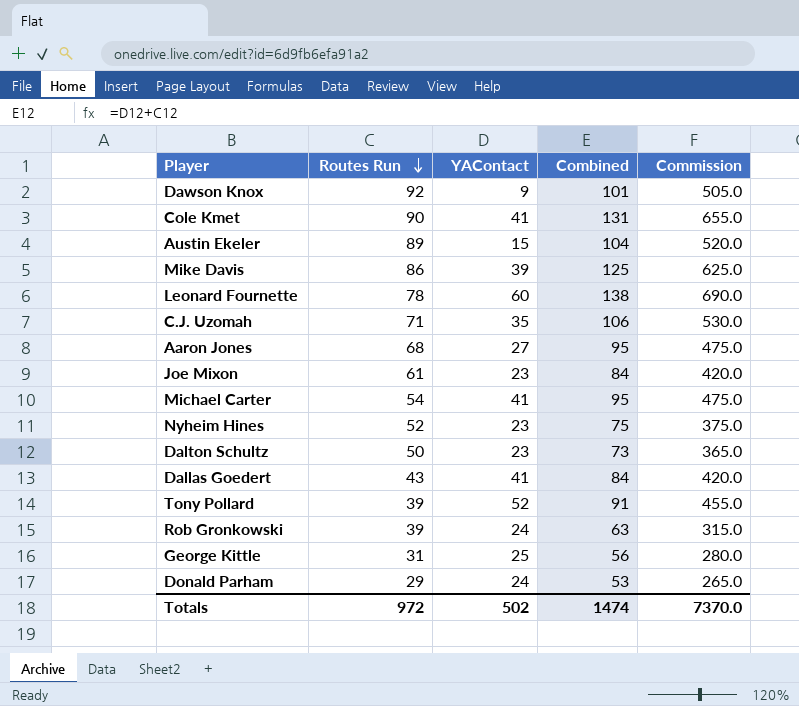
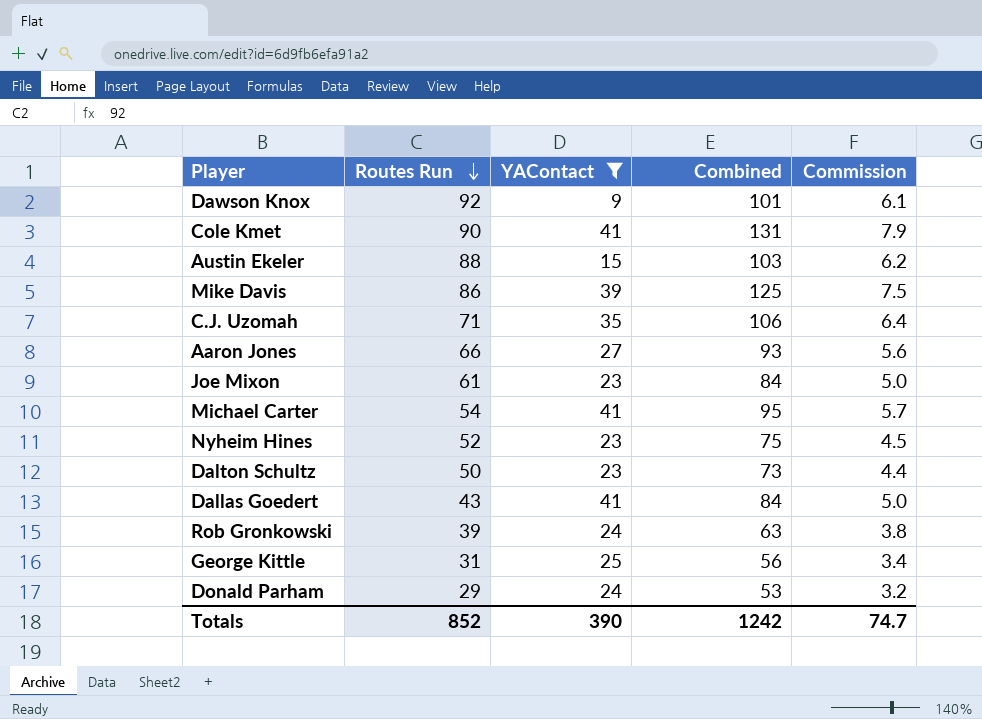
filter: none -> YAContact <= 41
column Commission | formula: [Combined] * 5 -> [Combined] * 0.06
Austin Ekeler | Routes Run: 89 -> 88
Austin Ekeler | Combined: 104 -> 103
Aaron Jones | Routes Run: 68 -> 66
Aaron Jones | Combined: 95 -> 93
Totals | Routes Run: 972 -> 852
Totals | YAContact: 502 -> 390
Totals | Combined: 1474 -> 1242
Totals | Commission: 7370.0 -> 74.7

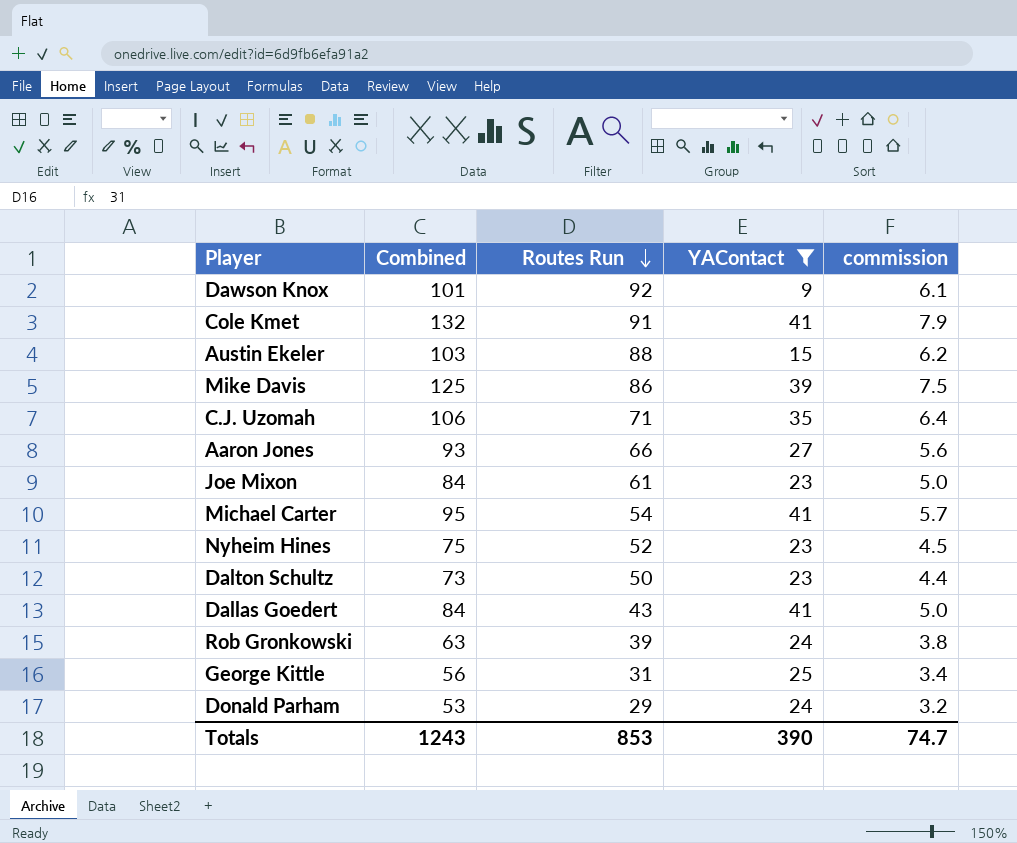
column Combined | position: 4 -> 2
column name: Commission -> commission
Cole Kmet | Combined: 131 -> 132
Cole Kmet | Routes Run: 90 -> 91
Totals | Combined: 1242 -> 1243
Totals | Routes Run: 852 -> 853

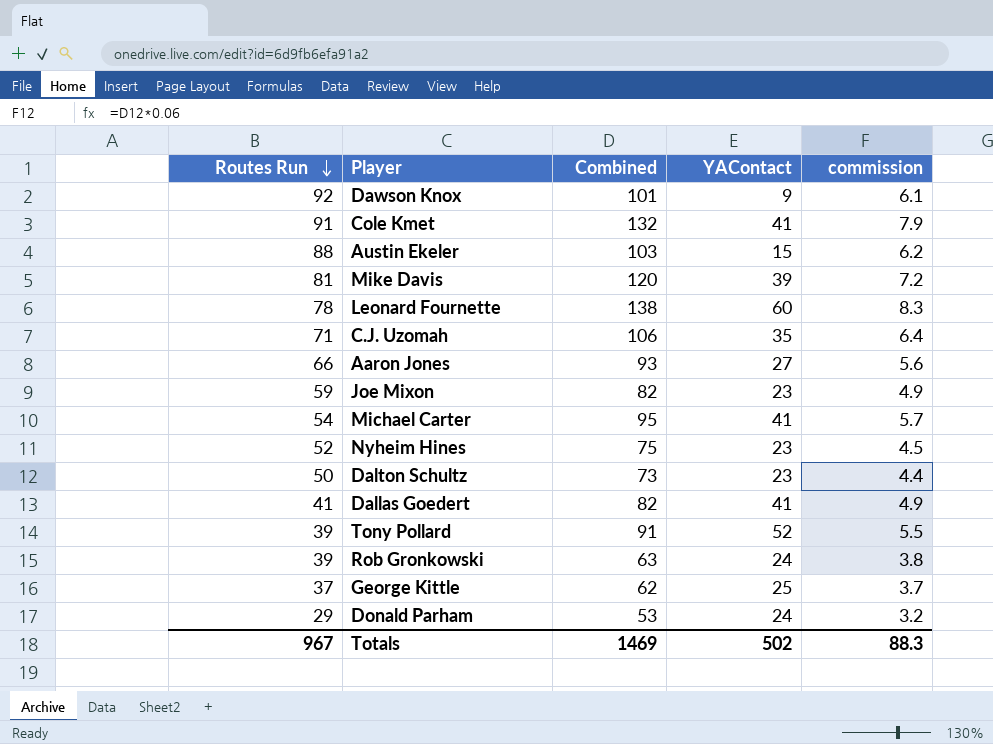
filter: YAContact <= 41 -> none
column Routes Run | position: 3 -> 1
Mike Davis | Routes Run: 86 -> 81
Mike Davis | Combined: 125 -> 120
Mike Davis | commission: 7.5 -> 7.2
Joe Mixon | Routes Run: 61 -> 59
Joe Mixon | Combined: 84 -> 82
Joe Mixon | commission: 5.0 -> 4.9
Dallas Goedert | Routes Run: 43 -> 41
Dallas Goedert | Combined: 84 -> 82
Dallas Goedert | commission: 5.0 -> 4.9
George Kittle | Routes Run: 31 -> 37
George Kittle | Combined: 56 -> 62
George Kittle | commission: 3.4 -> 3.7
Totals | Routes Run: 853 -> 967
Totals | Combined: 1243 -> 1469
Totals | YAContact: 390 -> 502
Totals | commission: 74.7 -> 88.3

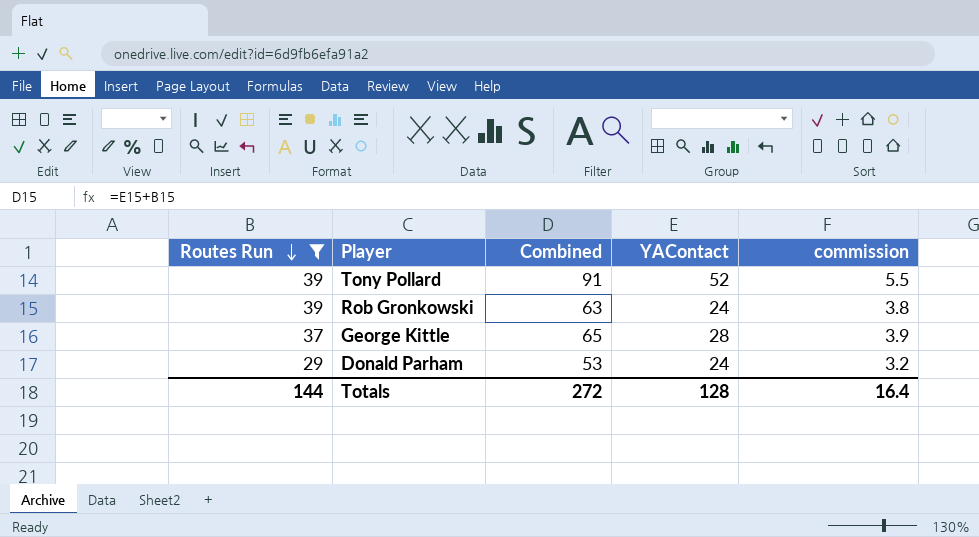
filter: none -> Routes Run <= 39
George Kittle | Combined: 62 -> 65
George Kittle | YAContact: 25 -> 28
George Kittle | commission: 3.7 -> 3.9
Totals | Routes Run: 967 -> 144
Totals | Combined: 1469 -> 272
Totals | YAContact: 502 -> 128
Totals | commission: 88.3 -> 16.4

